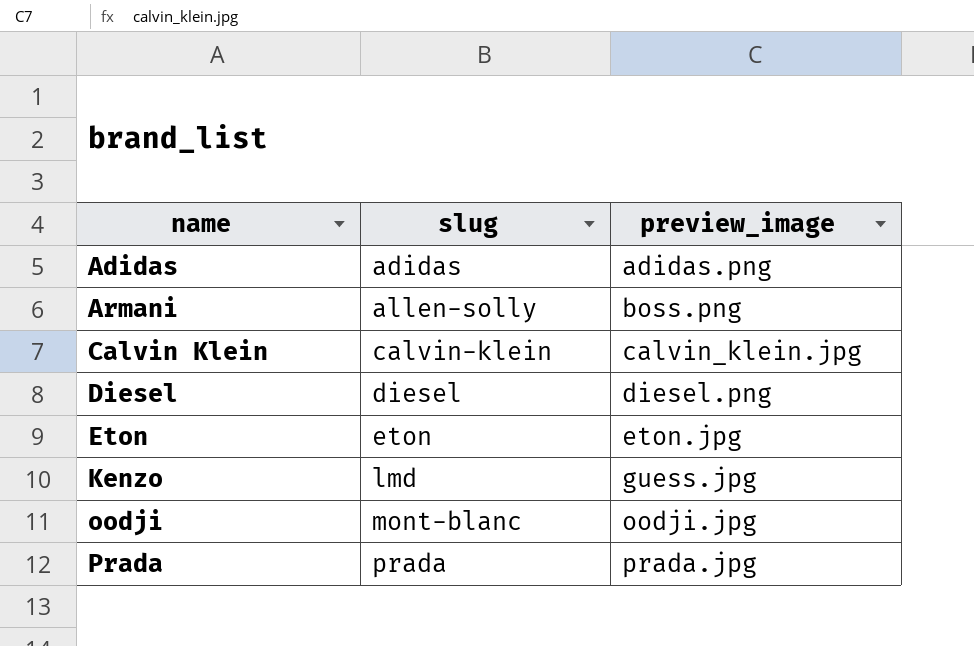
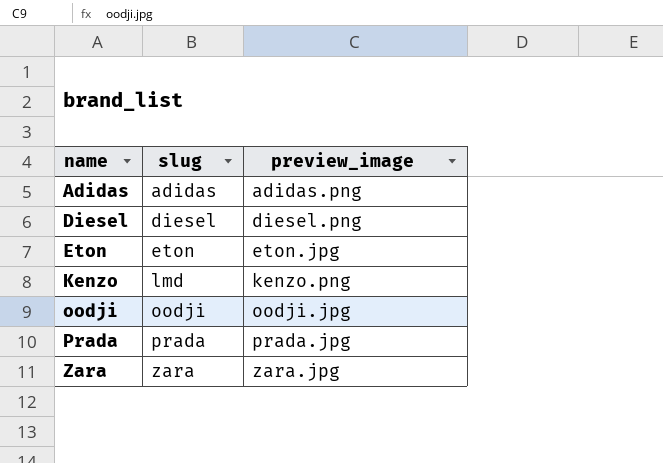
row Armani: allen-solly | boss.png -> none
row Calvin Klein: calvin-klein | calvin_klein.jpg -> none
Kenzo | preview_image: guess.jpg -> kenzo.png
oodji | slug: mont-blanc -> oodji
row Zara: none -> zara | zara.jpg

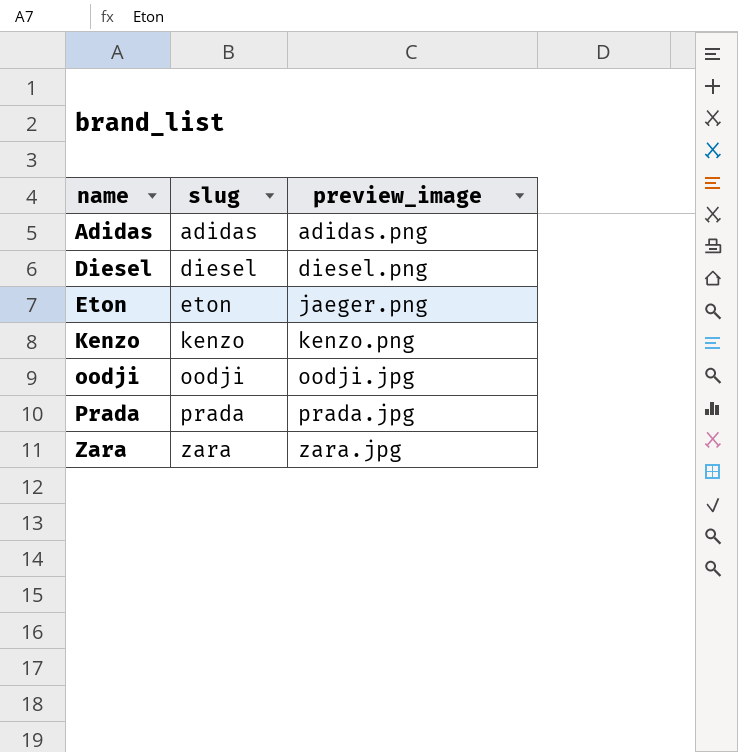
Eton | preview_image: eton.jpg -> jaeger.png
Kenzo | slug: lmd -> kenzo

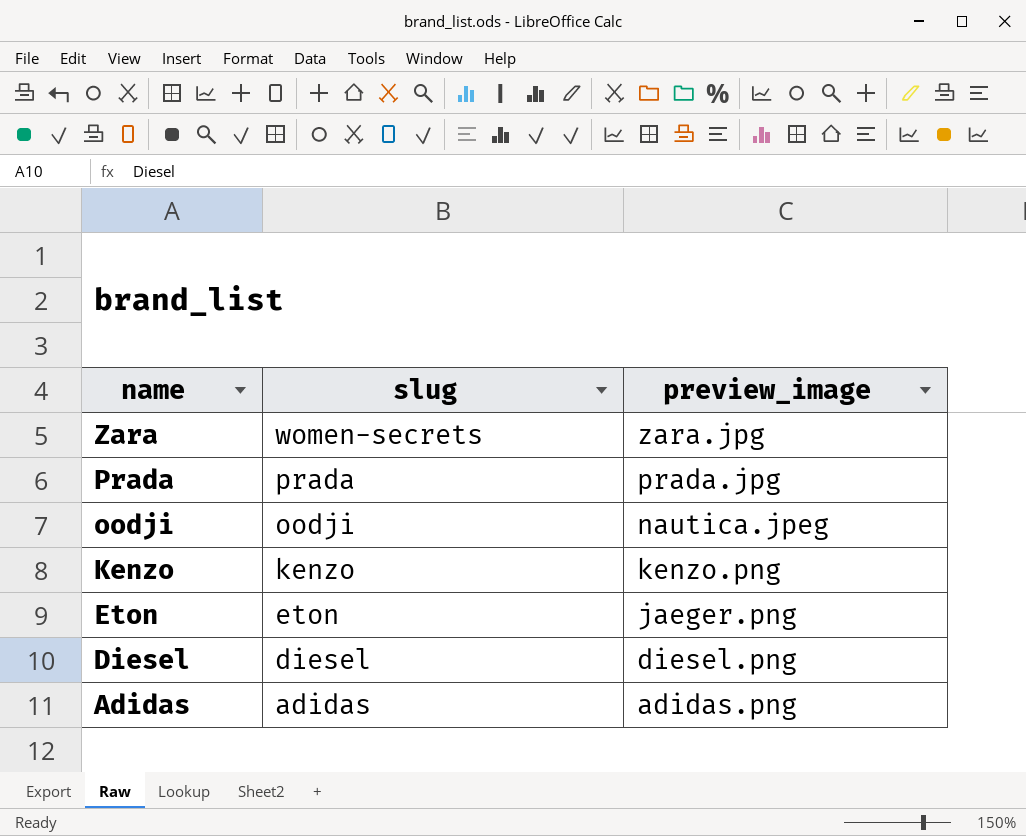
row order: name ascending -> name descending
Zara | slug: zara -> women-secrets
oodji | preview_image: oodji.jpg -> nautica.jpeg

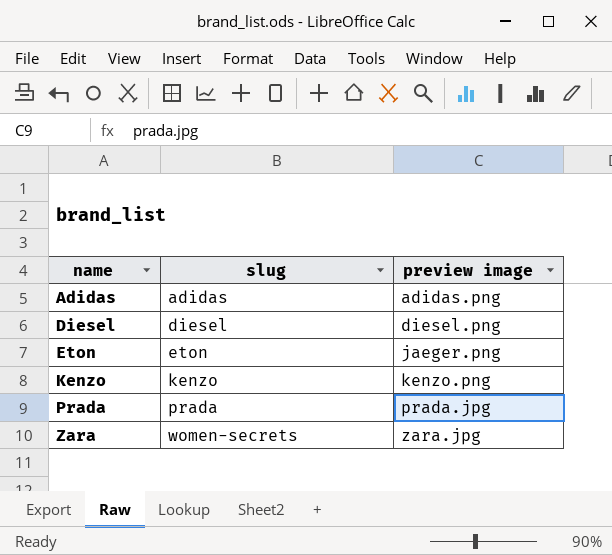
row order: name descending -> name ascending
column name: preview_image -> preview image
row oodji: oodji | nautica.jpeg -> none

